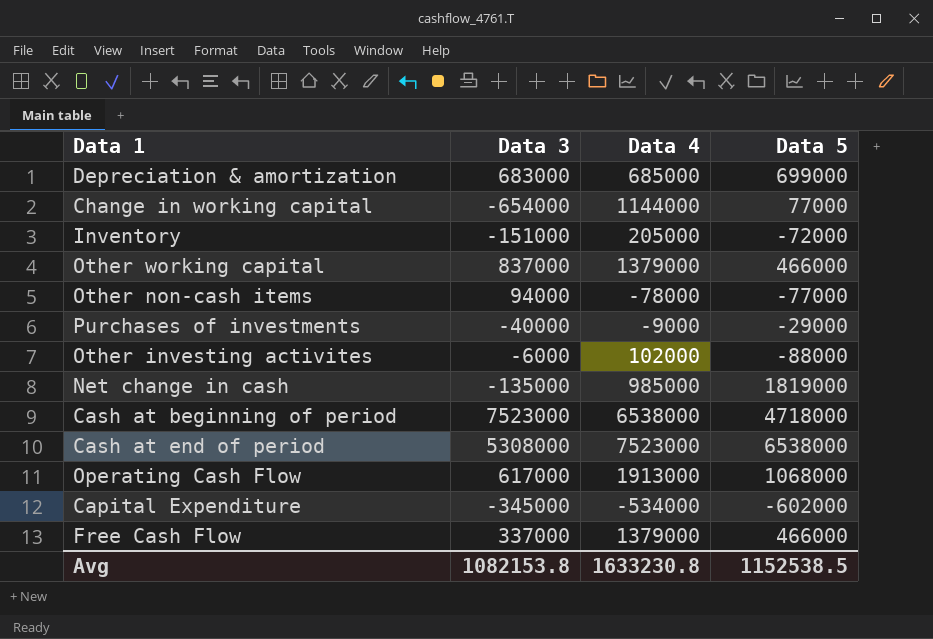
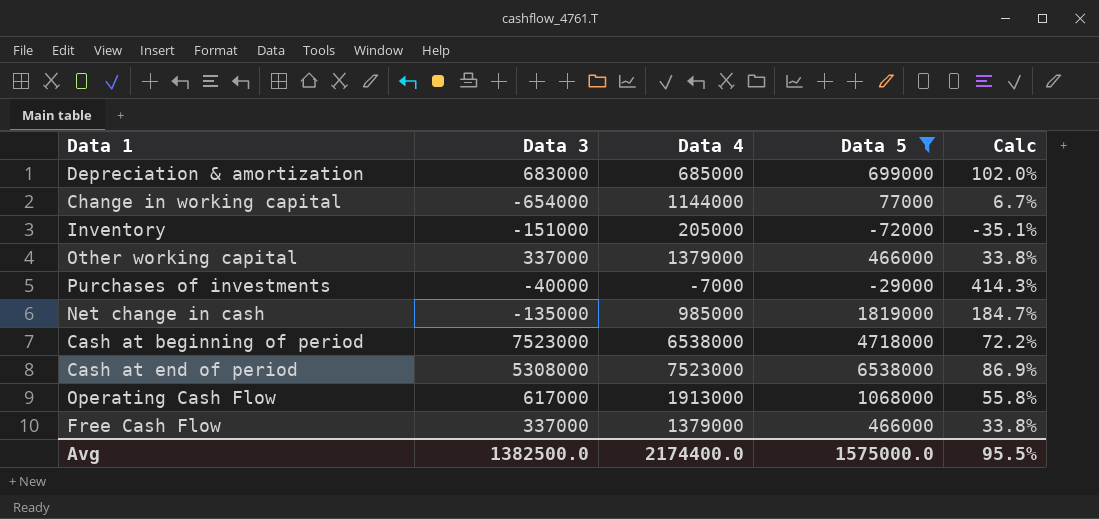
filter: none -> Data 5 >= -72000
column Calc | formula: none -> [Data 5] / [Data 4]
Other working capital | Data 3: 837000 -> 337000
Purchases of investments | Data 4: -9000 -> -7000
Avg | Data 3: 1082153.8 -> 1382500.0
Avg | Data 4: 1633230.8 -> 2174400.0
Avg | Data 5: 1152538.5 -> 1575000.0

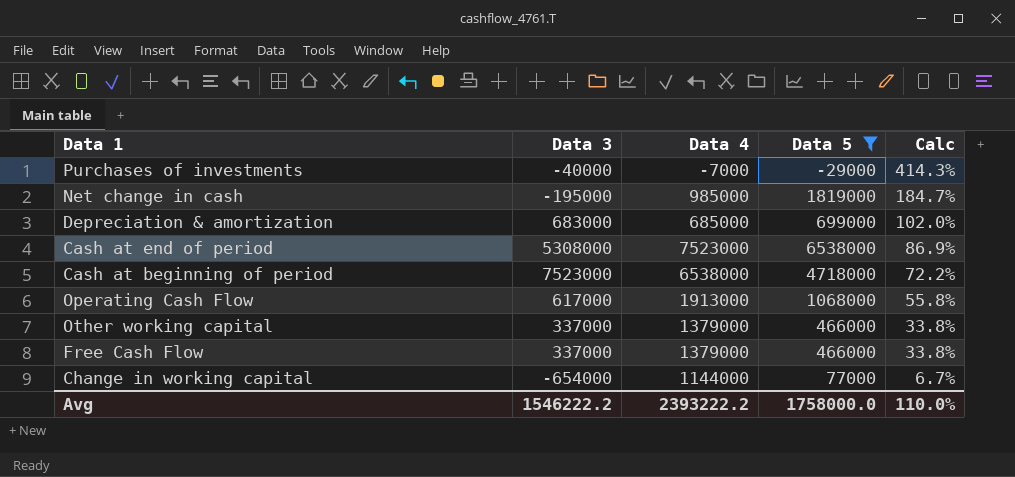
row order: none -> Calc descending
row Inventory: -151000 | 205000 | -72000 | -35.1% -> none
Net change in cash | Data 3: -135000 -> -195000
Avg | Data 3: 1382500.0 -> 1546222.2
Avg | Data 4: 2174400.0 -> 2393222.2
Avg | Data 5: 1575000.0 -> 1758000.0
Avg | Calc: 95.5% -> 110.0%

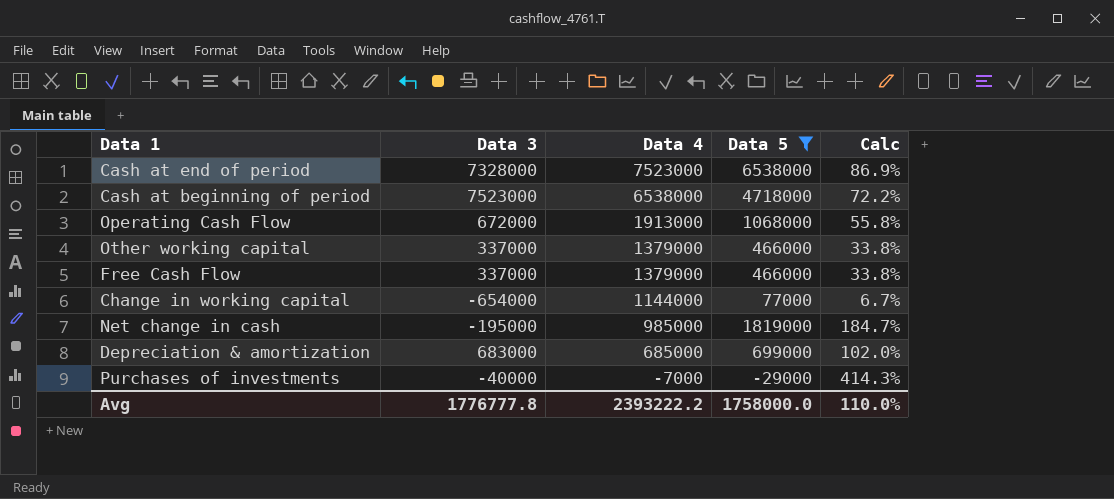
row order: Calc descending -> Data 4 descending
Cash at end of period | Data 3: 5308000 -> 7328000
Operating Cash Flow | Data 3: 617000 -> 672000
Avg | Data 3: 1546222.2 -> 1776777.8

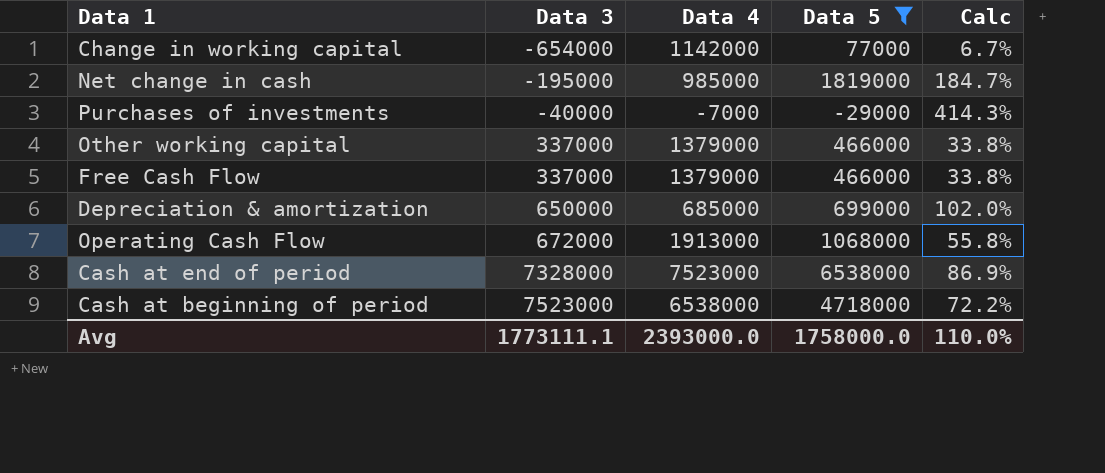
row order: Data 4 descending -> Data 3 ascending
Change in working capital | Data 4: 1144000 -> 1142000
Depreciation & amortization | Data 3: 683000 -> 650000
Avg | Data 3: 1776777.8 -> 1773111.1
Avg | Data 4: 2393222.2 -> 2393000.0

